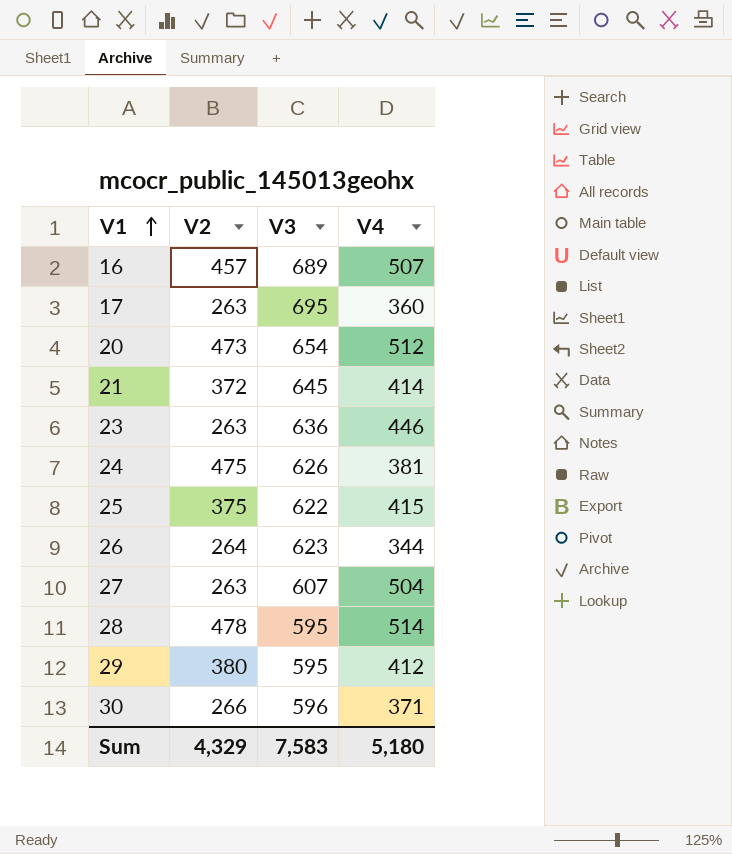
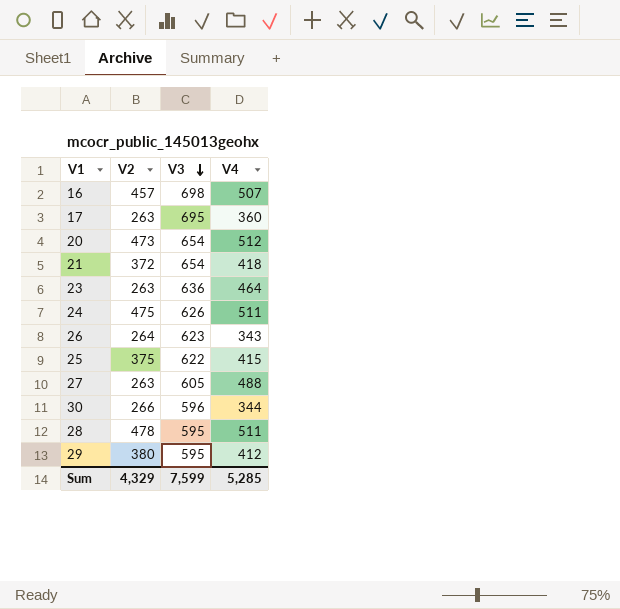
row order: V1 ascending -> V3 descending
16 | V3: 689 -> 698
21 | V3: 645 -> 654
21 | V4: 414 -> 418
23 | V4: 446 -> 464
24 | V4: 381 -> 511
26 | V4: 344 -> 343
27 | V3: 607 -> 605
27 | V4: 504 -> 488
30 | V4: 371 -> 344
28 | V4: 514 -> 511
Sum | V3: 7,583 -> 7,599
Sum | V4: 5,180 -> 5,285

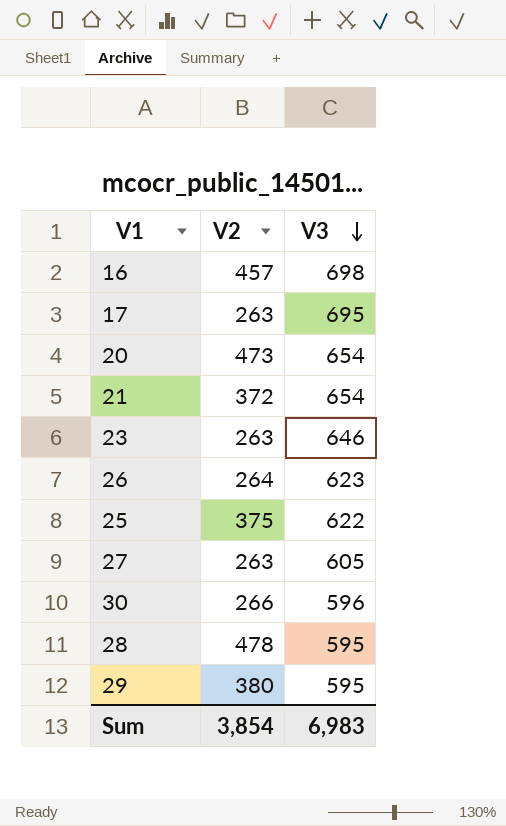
column V4 | position: 4 -> none
row 24: 475 | 626 | 511 -> none
23 | V3: 636 -> 646
Sum | V2: 4,329 -> 3,854
Sum | V3: 7,599 -> 6,983

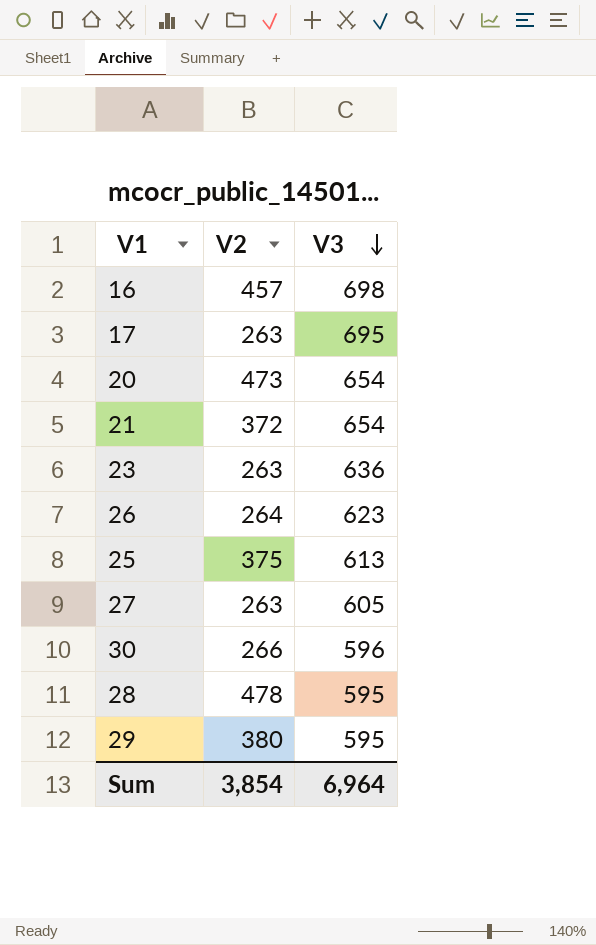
23 | V3: 646 -> 636
25 | V3: 622 -> 613
Sum | V3: 6,983 -> 6,964

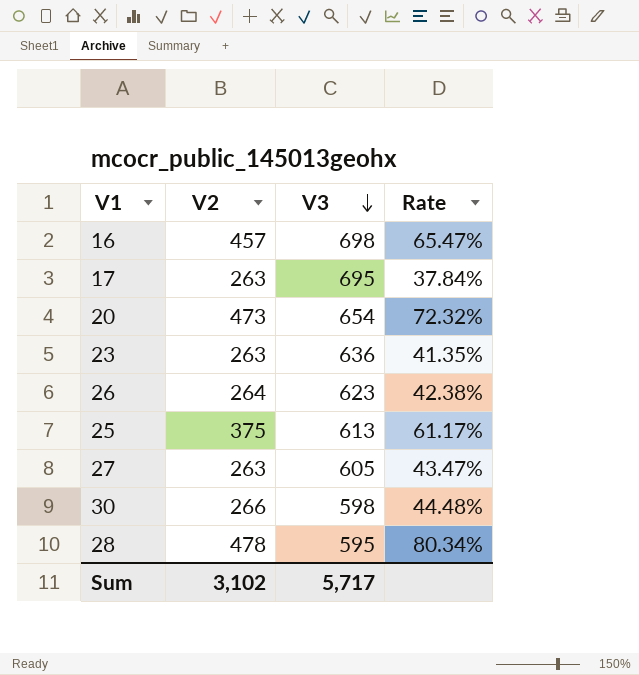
column Rate | formula: none -> [V2] / [V3]
row 21: 372 | 654 -> none
row 29: 380 | 595 -> none
30 | V3: 596 -> 598
Sum | V2: 3,854 -> 3,102
Sum | V3: 6,964 -> 5,717

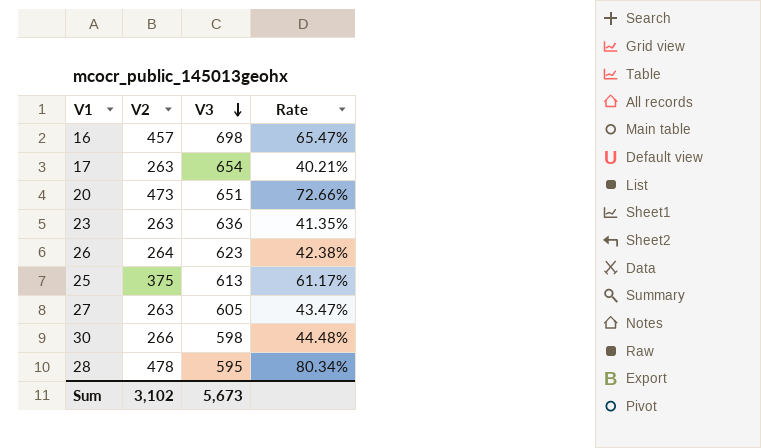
17 | V3: 695 -> 654
17 | Rate: 37.84% -> 40.21%
20 | V3: 654 -> 651
20 | Rate: 72.32% -> 72.66%
Sum | V3: 5,717 -> 5,673

